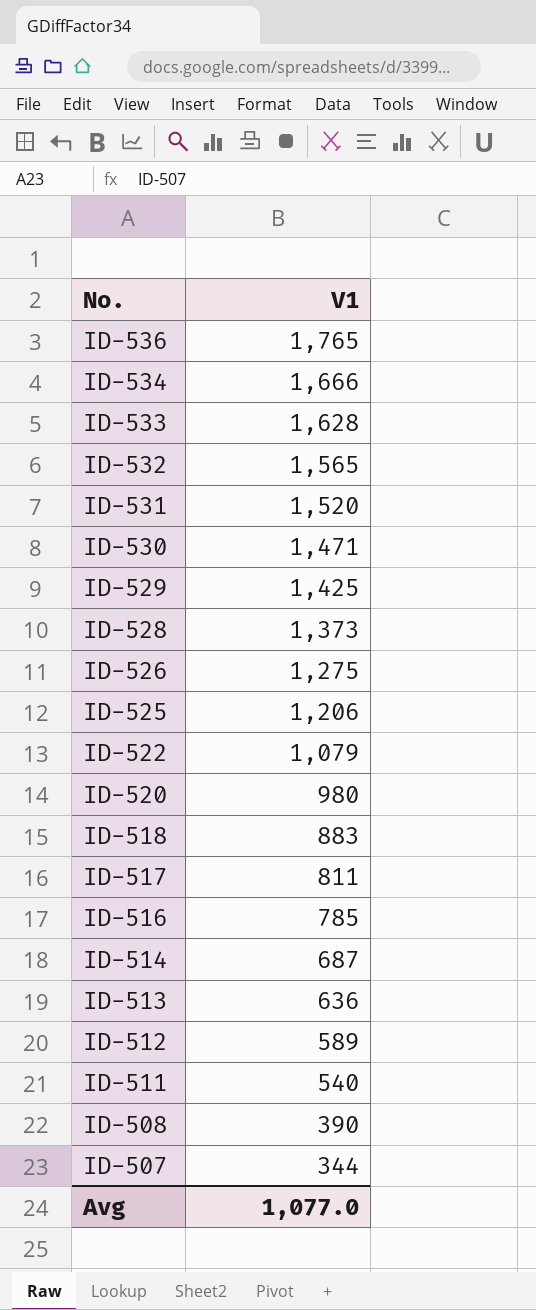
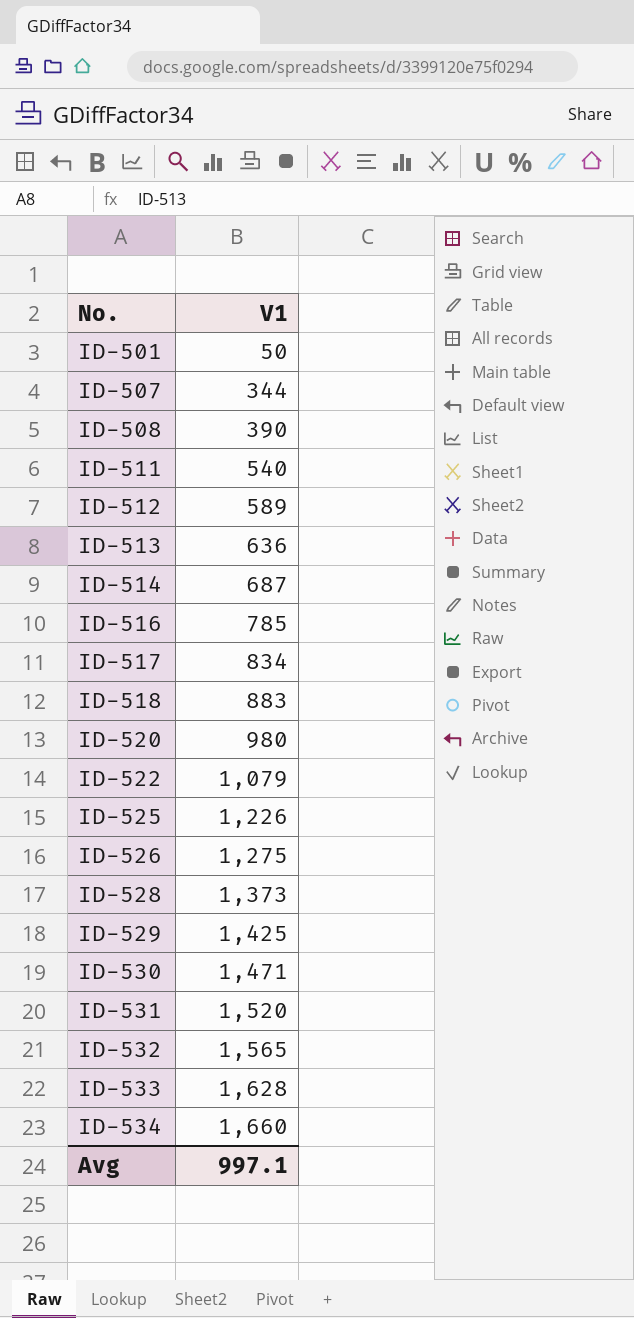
row order: No. descending -> No. ascending
row ID-536: 1,765 -> none
row ID-501: none -> 50
ID-517 | V1: 811 -> 834
ID-525 | V1: 1,206 -> 1,226
ID-534 | V1: 1,666 -> 1,660
Avg | V1: 1,077.0 -> 997.1

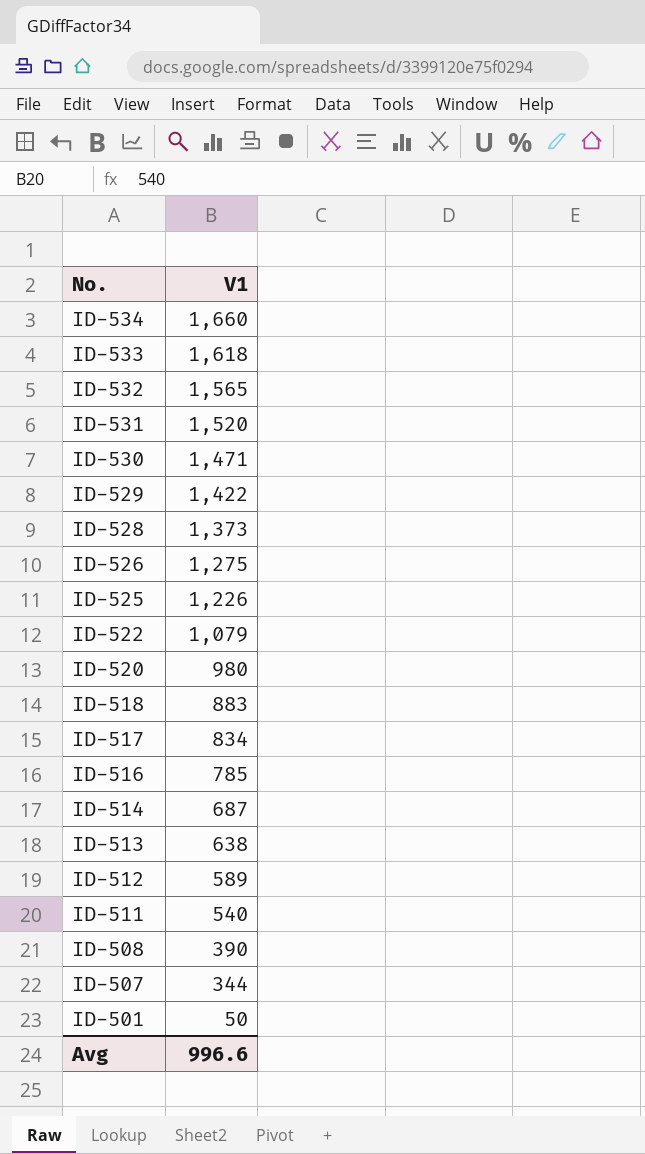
row order: No. ascending -> No. descending
ID-533 | V1: 1,628 -> 1,618
ID-529 | V1: 1,425 -> 1,422
ID-513 | V1: 636 -> 638
Avg | V1: 997.1 -> 996.6

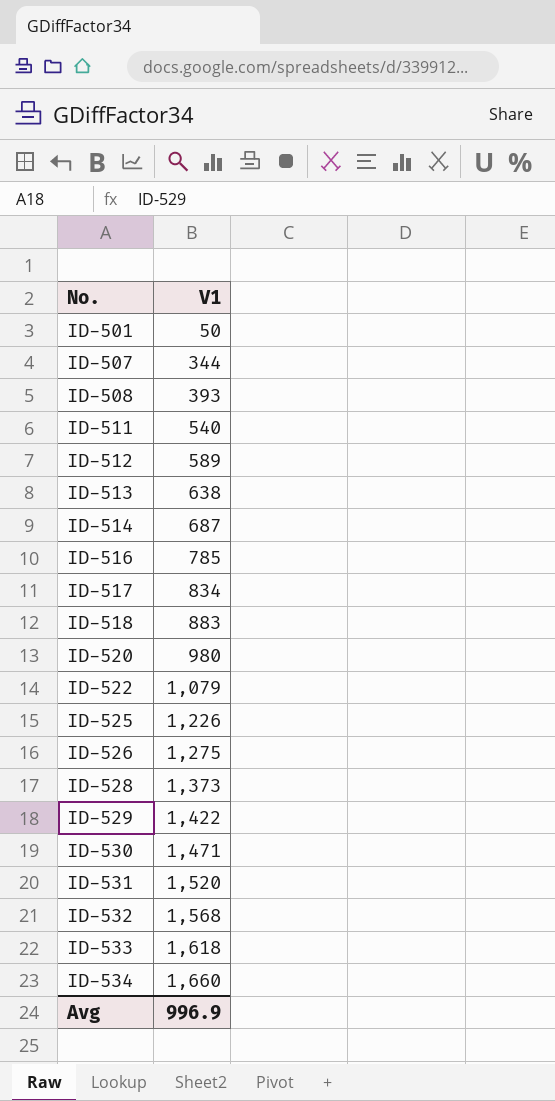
row order: No. descending -> No. ascending
ID-508 | V1: 390 -> 393
ID-532 | V1: 1,565 -> 1,568
Avg | V1: 996.6 -> 996.9

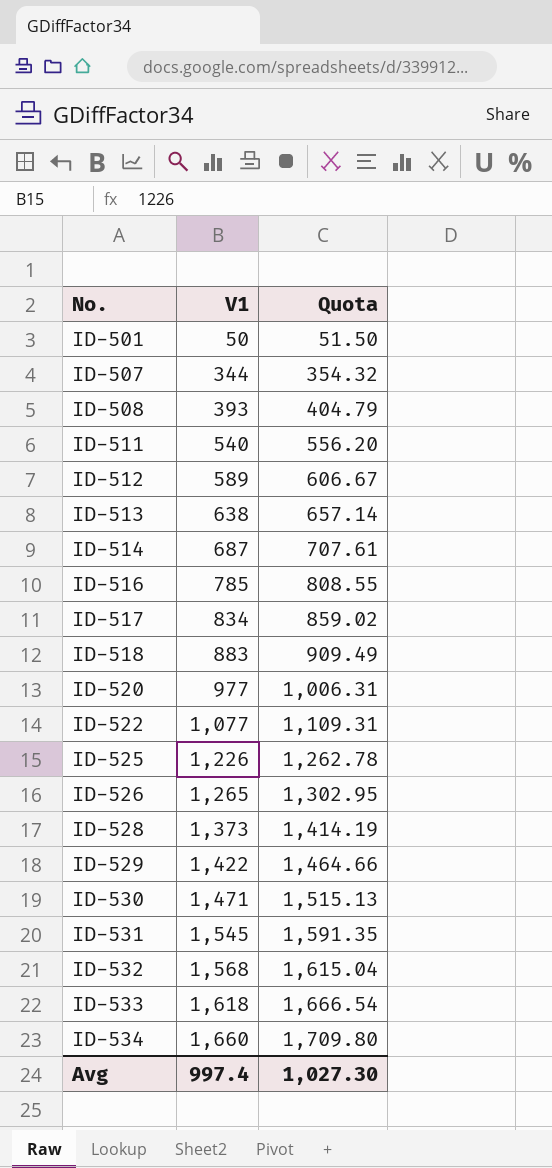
column Quota | formula: none -> [V1] * 1.03
ID-520 | V1: 980 -> 977
ID-522 | V1: 1,079 -> 1,077
ID-526 | V1: 1,275 -> 1,265
ID-531 | V1: 1,520 -> 1,545
Avg | V1: 996.9 -> 997.4

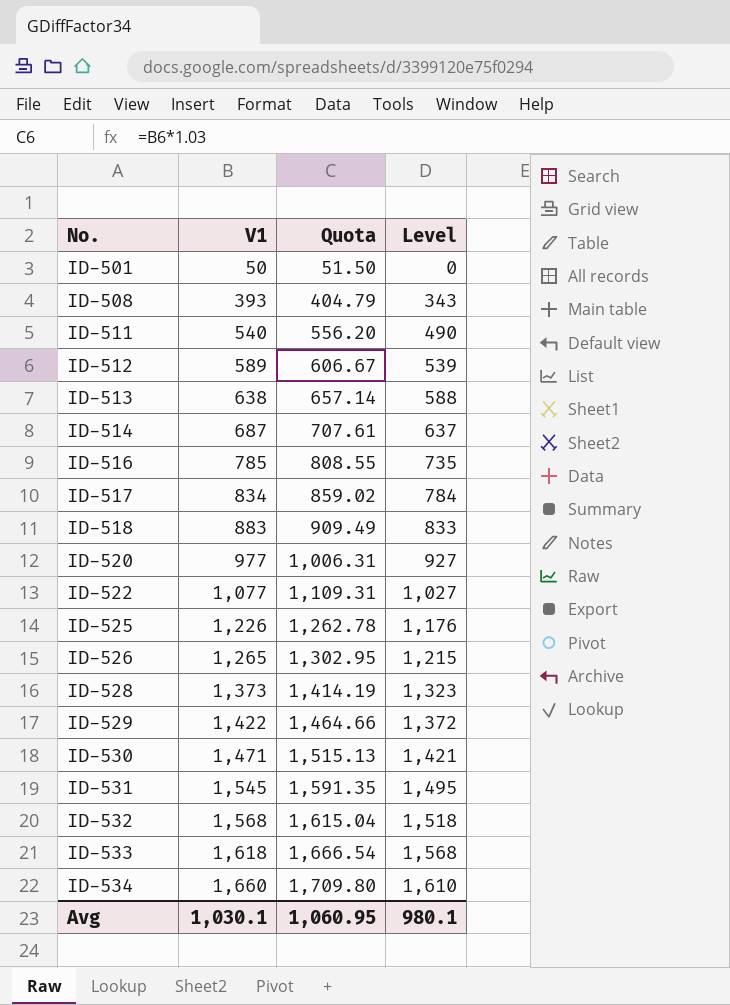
column Level | formula: none -> [V1] - 50
row ID-507: 344 | 354.32 -> none
Avg | V1: 997.4 -> 1,030.1
Avg | Quota: 1,027.30 -> 1,060.95

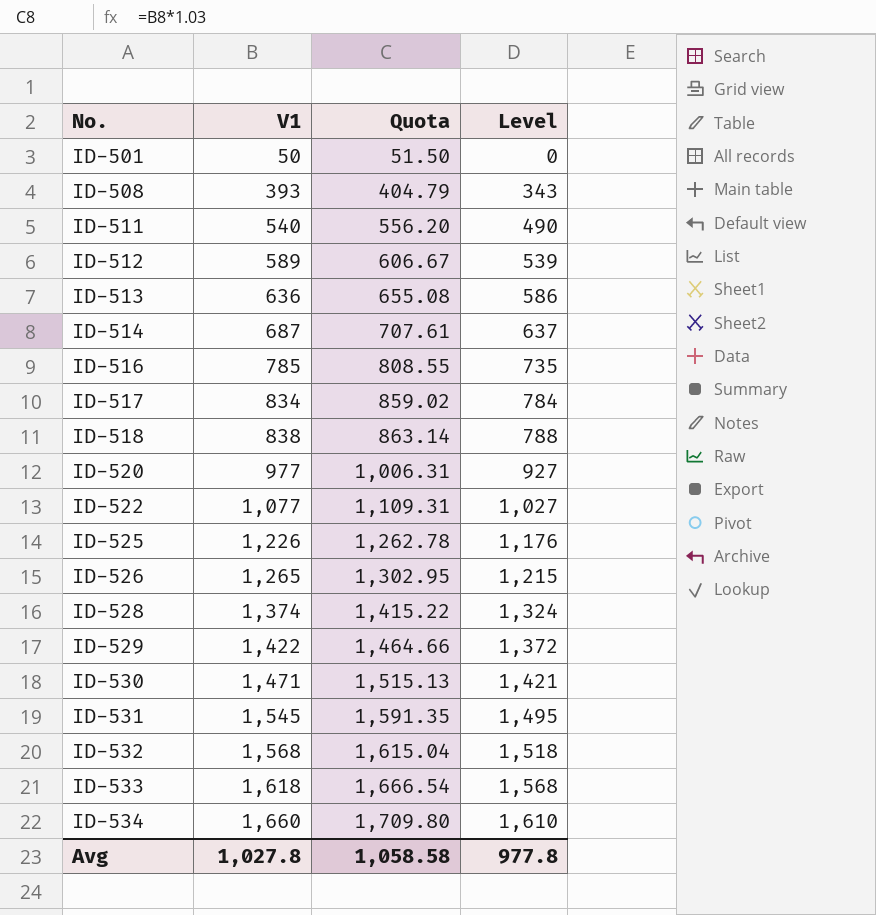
ID-513 | V1: 638 -> 636
ID-513 | Quota: 657.14 -> 655.08
ID-513 | Level: 588 -> 586
ID-518 | V1: 883 -> 838
ID-518 | Quota: 909.49 -> 863.14
ID-518 | Level: 833 -> 788
ID-528 | V1: 1,373 -> 1,374
ID-528 | Quota: 1,414.19 -> 1,415.22
ID-528 | Level: 1,323 -> 1,324
Avg | V1: 1,030.1 -> 1,027.8
Avg | Quota: 1,060.95 -> 1,058.58
Avg | Level: 980.1 -> 977.8

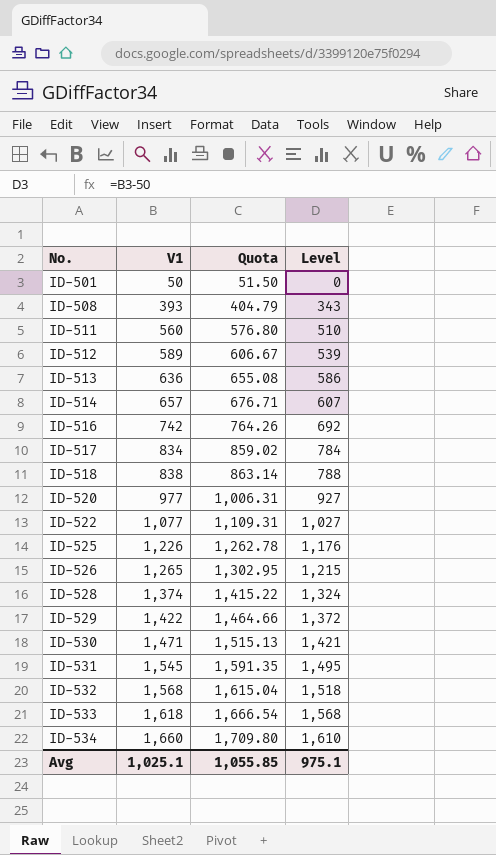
ID-511 | V1: 540 -> 560
ID-511 | Quota: 556.20 -> 576.80
ID-511 | Level: 490 -> 510
ID-514 | V1: 687 -> 657
ID-514 | Quota: 707.61 -> 676.71
ID-514 | Level: 637 -> 607
ID-516 | V1: 785 -> 742
ID-516 | Quota: 808.55 -> 764.26
ID-516 | Level: 735 -> 692
Avg | V1: 1,027.8 -> 1,025.1
Avg | Quota: 1,058.58 -> 1,055.85
Avg | Level: 977.8 -> 975.1

